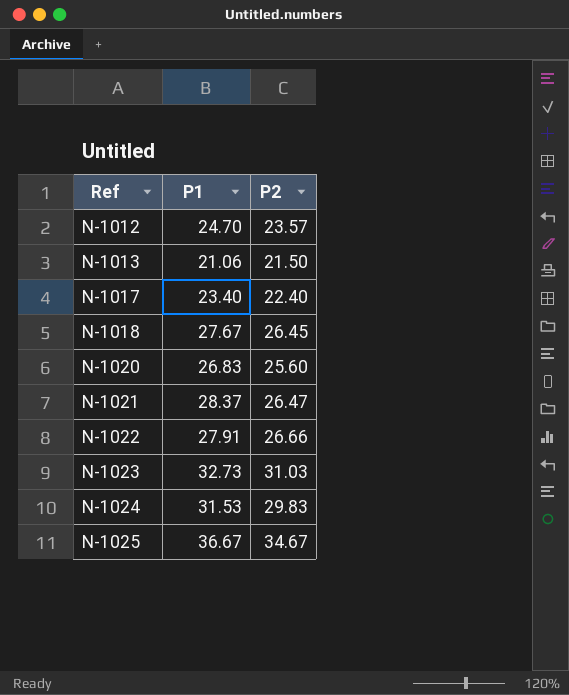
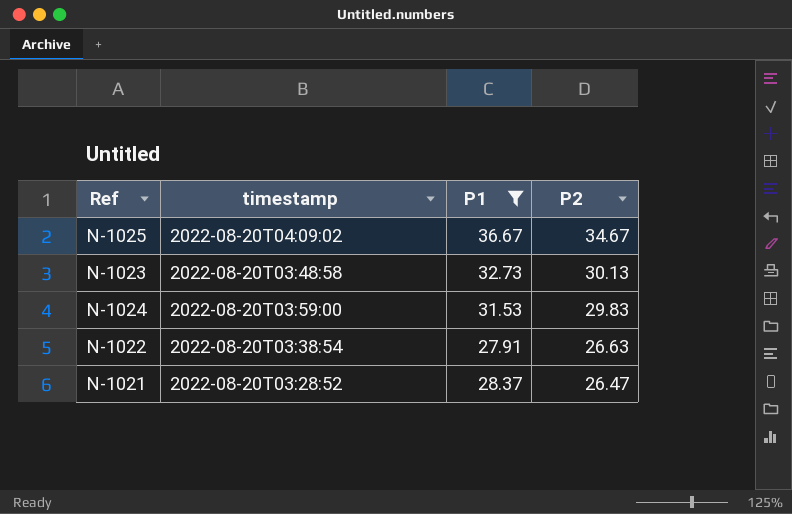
filter: none -> P1 >= 27.91
row order: Ref ascending -> P2 descending
column timestamp | position: none -> 2
N-1023 | P2: 31.03 -> 30.13
N-1022 | P2: 26.66 -> 26.63

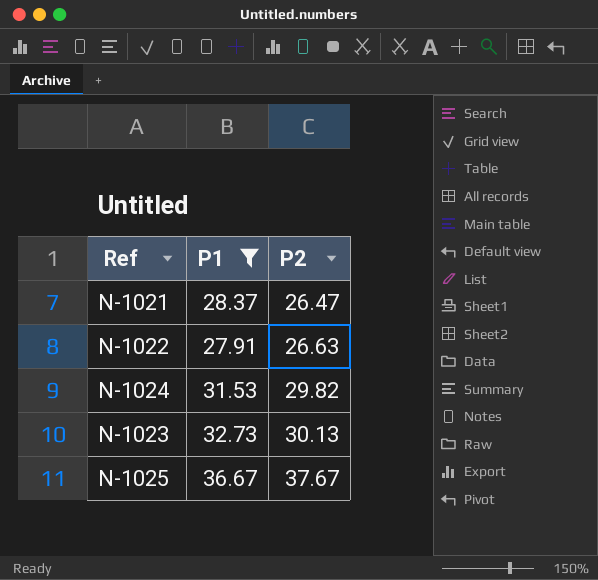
row order: P2 descending -> P2 ascending
column timestamp | position: 2 -> none
N-1024 | P2: 29.83 -> 29.82
N-1025 | P2: 34.67 -> 37.67

